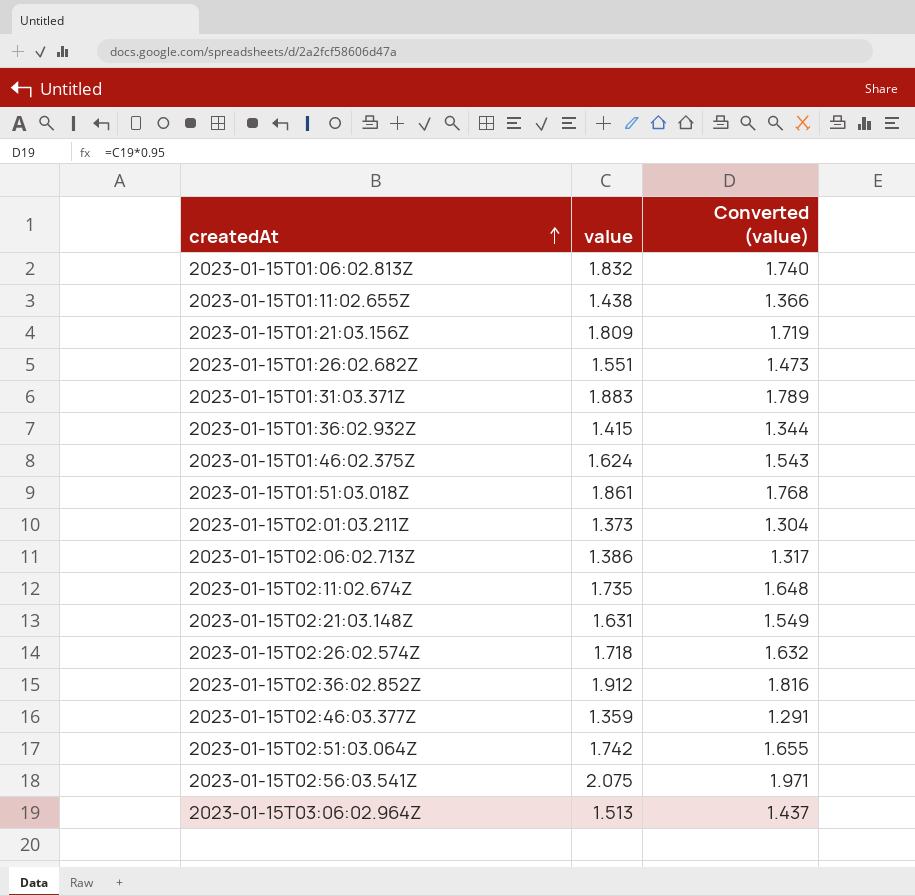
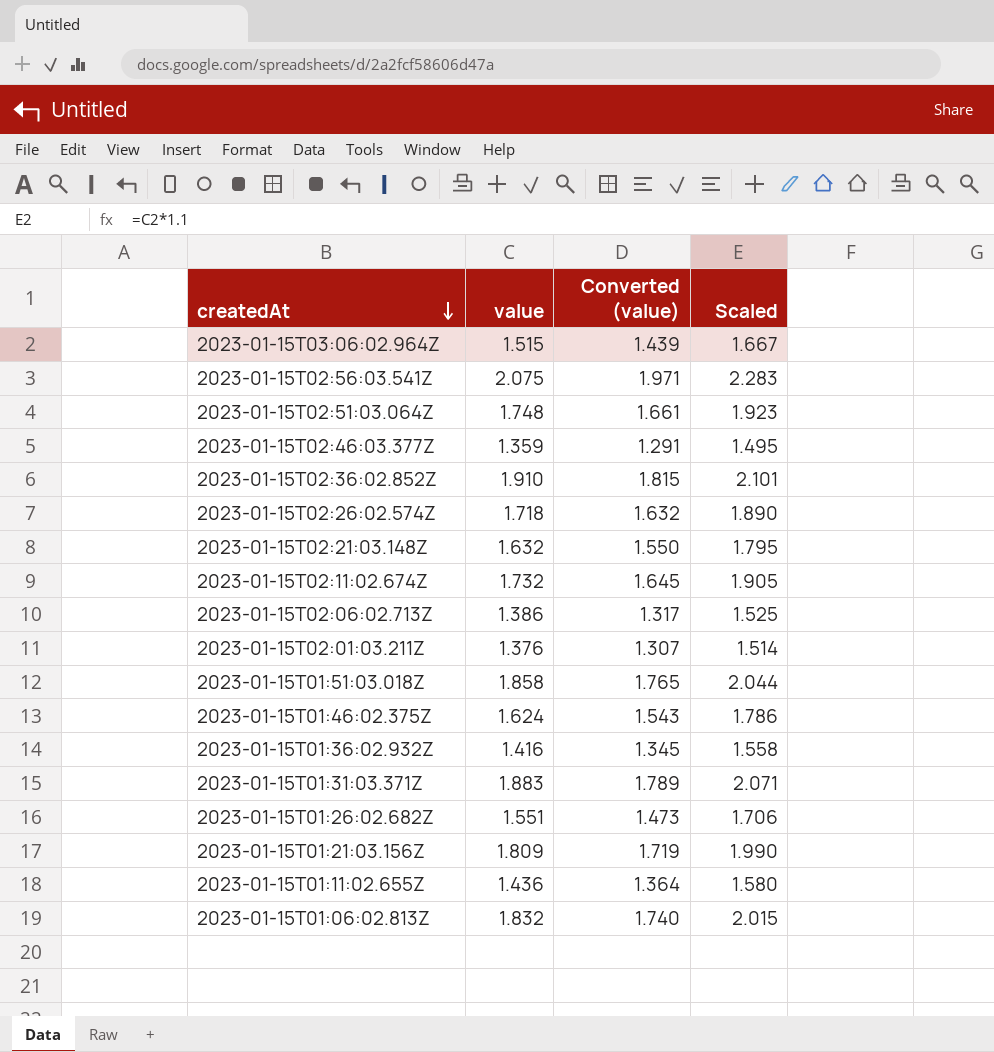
row order: createdAt ascending -> createdAt descending
column Scaled | formula: none -> [value] * 1.1
2023-01-15T03:06:02.964Z | value: 1.513 -> 1.515
2023-01-15T03:06:02.964Z | Converted (value): 1.437 -> 1.439
2023-01-15T02:51:03.064Z | value: 1.742 -> 1.748
2023-01-15T02:51:03.064Z | Converted (value): 1.655 -> 1.661
2023-01-15T02:36:02.852Z | value: 1.912 -> 1.910
2023-01-15T02:36:02.852Z | Converted (value): 1.816 -> 1.815
2023-01-15T02:21:03.148Z | value: 1.631 -> 1.632
2023-01-15T02:21:03.148Z | Converted (value): 1.549 -> 1.550
2023-01-15T02:11:02.674Z | value: 1.735 -> 1.732
2023-01-15T02:11:02.674Z | Converted (value): 1.648 -> 1.645
2023-01-15T02:01:03.211Z | value: 1.373 -> 1.376
2023-01-15T02:01:03.211Z | Converted (value): 1.304 -> 1.307
2023-01-15T01:51:03.018Z | value: 1.861 -> 1.858
2023-01-15T01:51:03.018Z | Converted (value): 1.768 -> 1.765
2023-01-15T01:36:02.932Z | value: 1.415 -> 1.416
2023-01-15T01:36:02.932Z | Converted (value): 1.344 -> 1.345
2023-01-15T01:11:02.655Z | value: 1.438 -> 1.436
2023-01-15T01:11:02.655Z | Converted (value): 1.366 -> 1.364

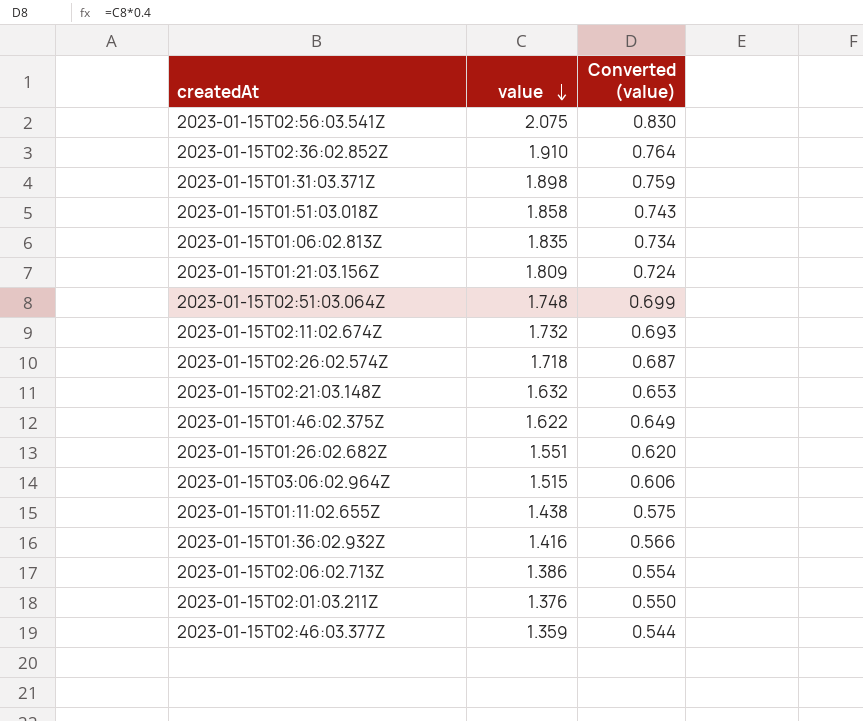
row order: createdAt descending -> value descending
column Scaled | formula: [value] * 1.1 -> none
column Converted (value) | formula: [value] * 0.95 -> [value] * 0.4
2023-01-15T01:31:03.371Z | value: 1.883 -> 1.898
2023-01-15T01:06:02.813Z | value: 1.832 -> 1.835
2023-01-15T01:46:02.375Z | value: 1.624 -> 1.622
2023-01-15T01:11:02.655Z | value: 1.436 -> 1.438

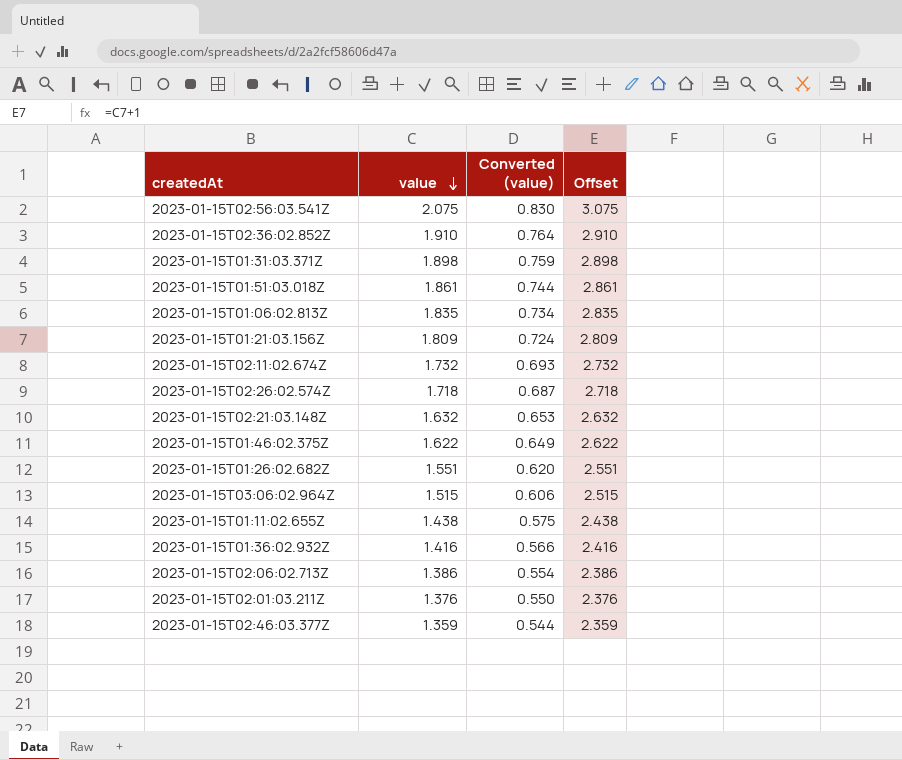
column Offset | formula: none -> [value] + 1
row 2023-01-15T02:51:03.064Z: 1.748 | 0.699 -> none
2023-01-15T01:51:03.018Z | value: 1.858 -> 1.861
2023-01-15T01:51:03.018Z | Converted (value): 0.743 -> 0.744

